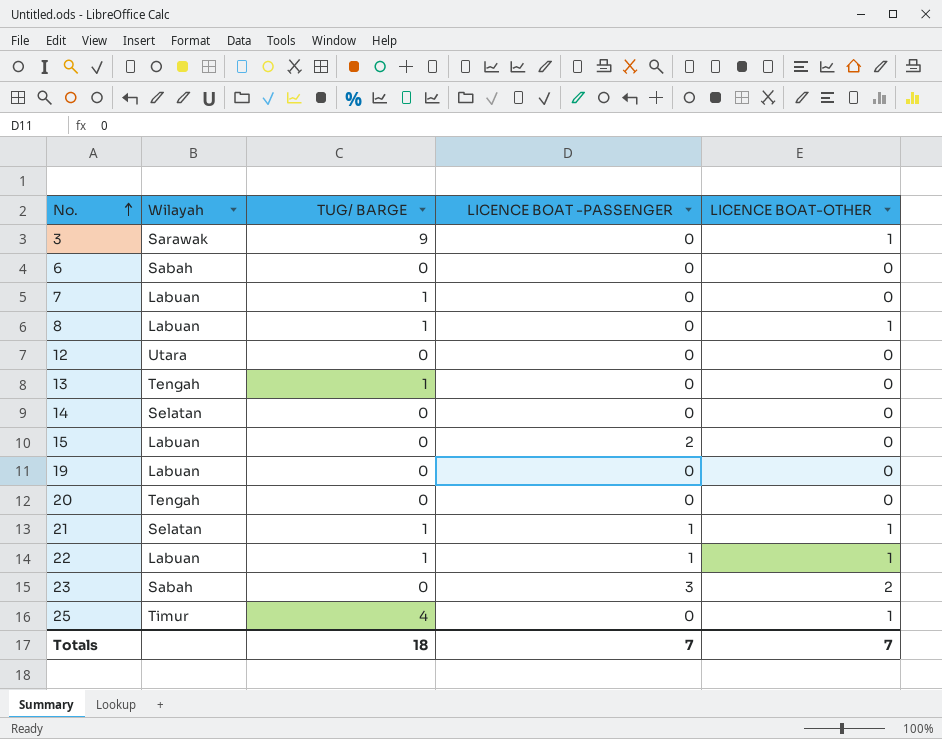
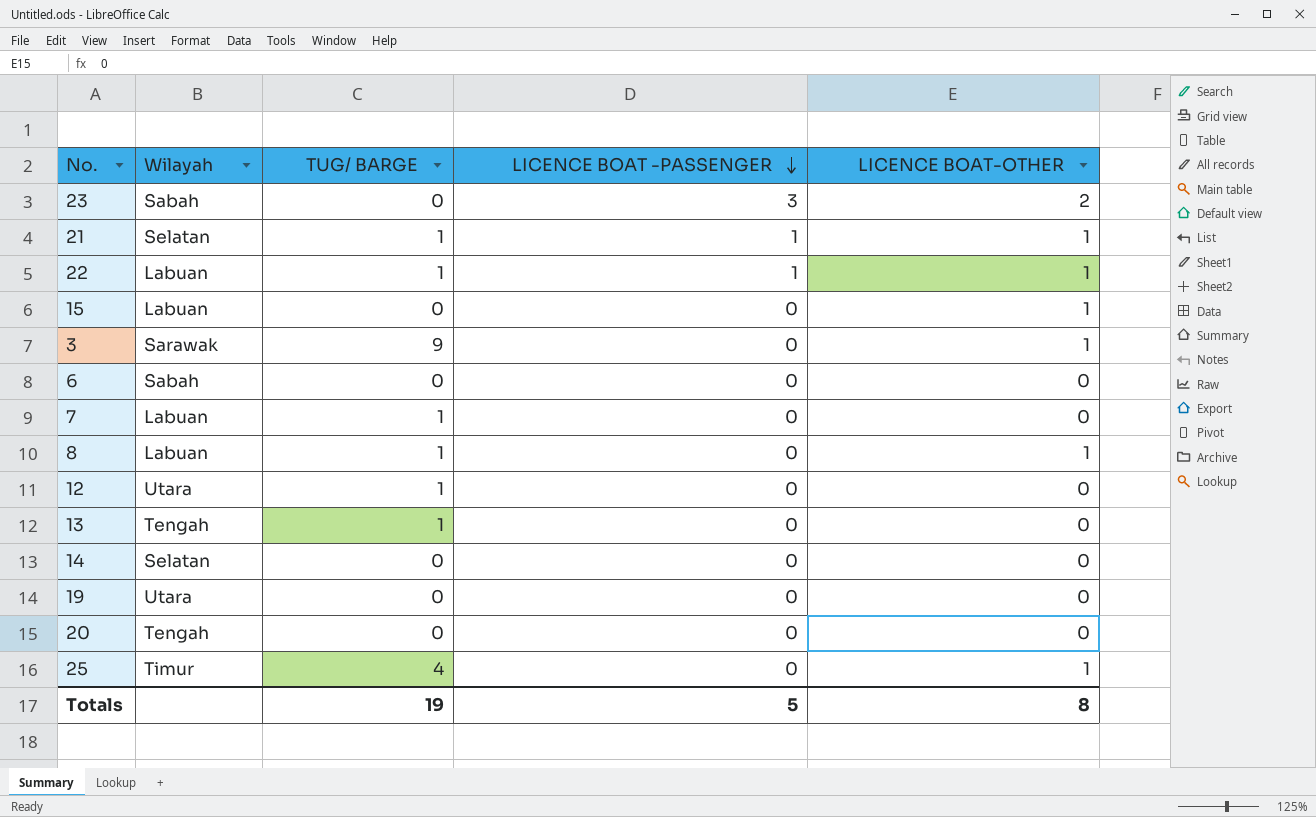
row order: No. ascending -> LICENCE BOAT -PASSENGER descending
15 | LICENCE BOAT -PASSENGER: 2 -> 0
15 | LICENCE BOAT-OTHER: 0 -> 1
12 | TUG/ BARGE: 0 -> 1
19 | Wilayah: Labuan -> Utara
Totals | TUG/ BARGE: 18 -> 19
Totals | LICENCE BOAT -PASSENGER: 7 -> 5
Totals | LICENCE BOAT-OTHER: 7 -> 8

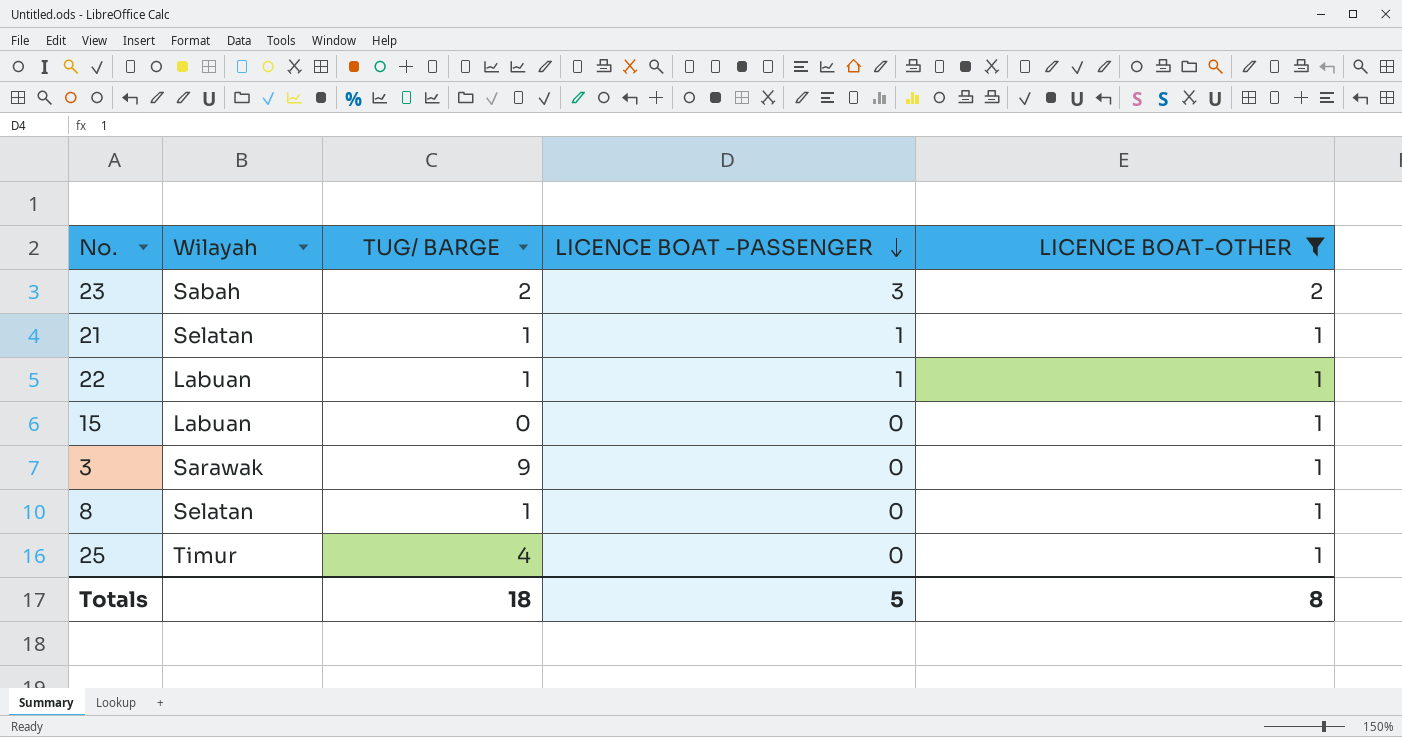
filter: none -> LICENCE BOAT-OTHER != 0
23 | TUG/ BARGE: 0 -> 2
8 | Wilayah: Labuan -> Selatan
Totals | TUG/ BARGE: 19 -> 18

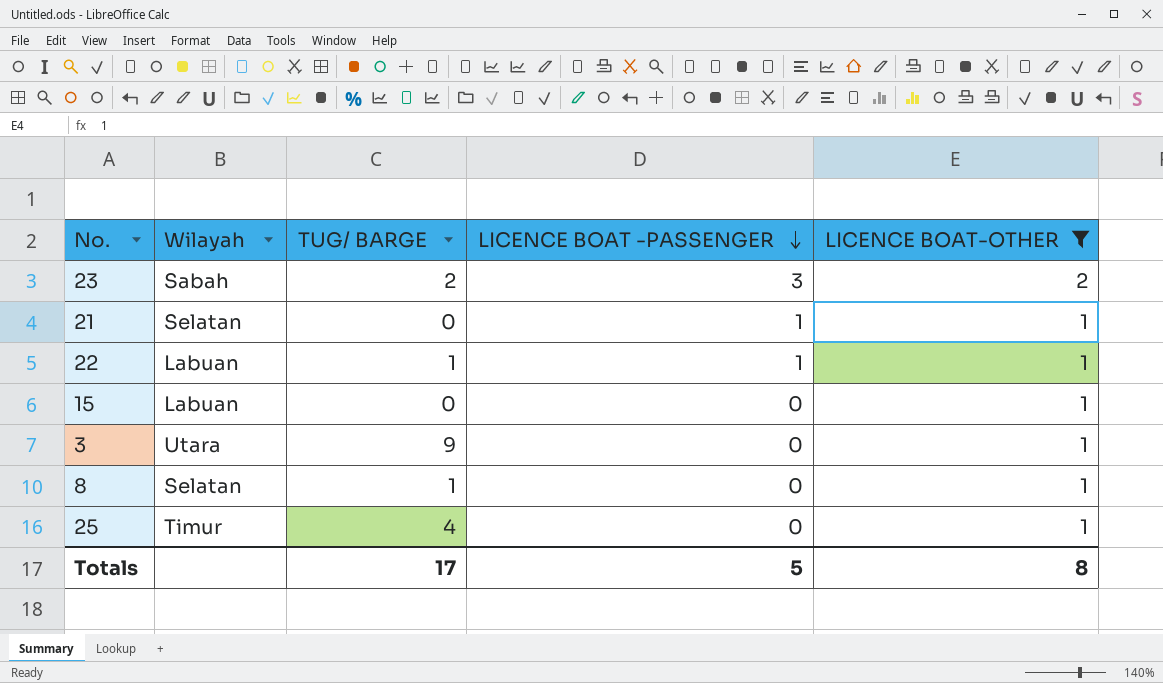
21 | TUG/ BARGE: 1 -> 0
3 | Wilayah: Sarawak -> Utara
Totals | TUG/ BARGE: 18 -> 17

